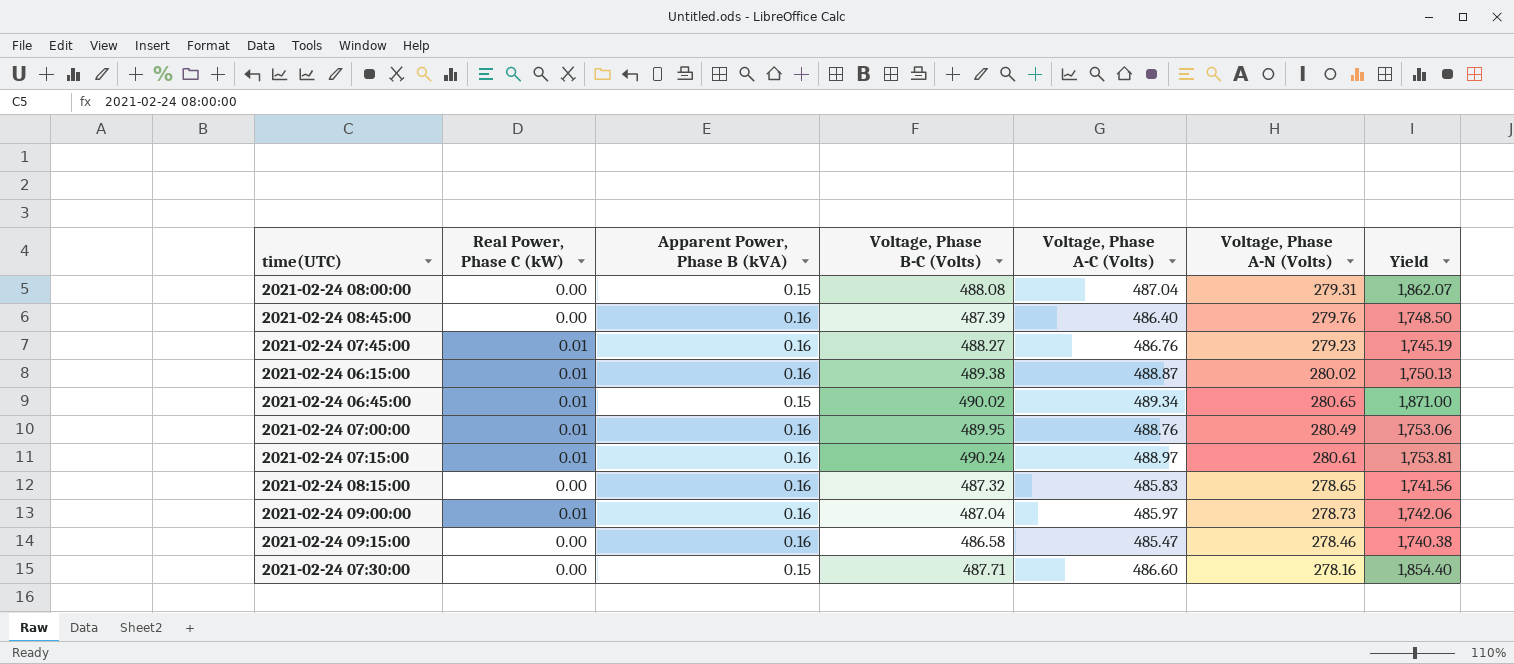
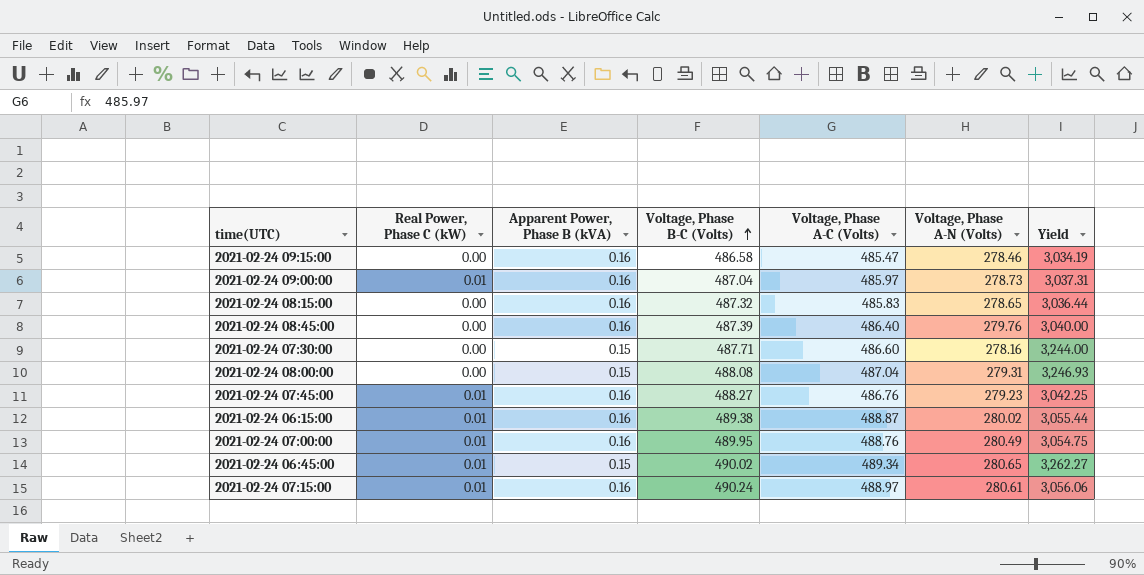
row order: none -> Voltage, Phase B-C (Volts) ascending
column Yield | formula: [Voltage, Phase A-N (Volts)] / [Apparent Power, Phase B (kVA)] -> [Voltage, Phase A-C (Volts)] / [Apparent Power, Phase B (kVA)]

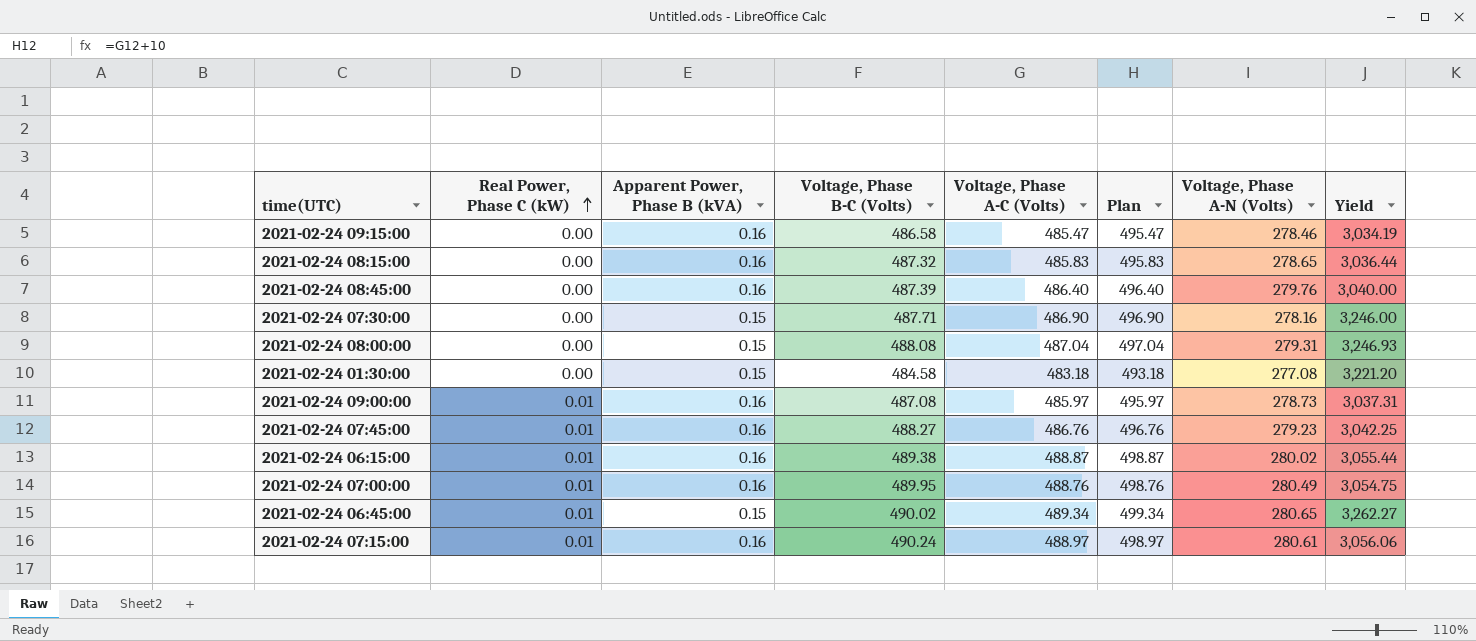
row order: Voltage, Phase B-C (Volts) ascending -> Real Power, Phase C (kW) ascending
column Plan | formula: none -> [Voltage, Phase A-C (Volts)] + 10
2021-02-24 07:30:00 | Voltage, Phase A-C (Volts): 486.60 -> 486.90
2021-02-24 07:30:00 | Yield: 3,244.00 -> 3,246.00
row 2021-02-24 01:30:00: none -> 0.00 | 0.15 | 484.58 | 483.18 | 493.18 | 277.08 | 3,221.20
2021-02-24 09:00:00 | Voltage, Phase B-C (Volts): 487.04 -> 487.08

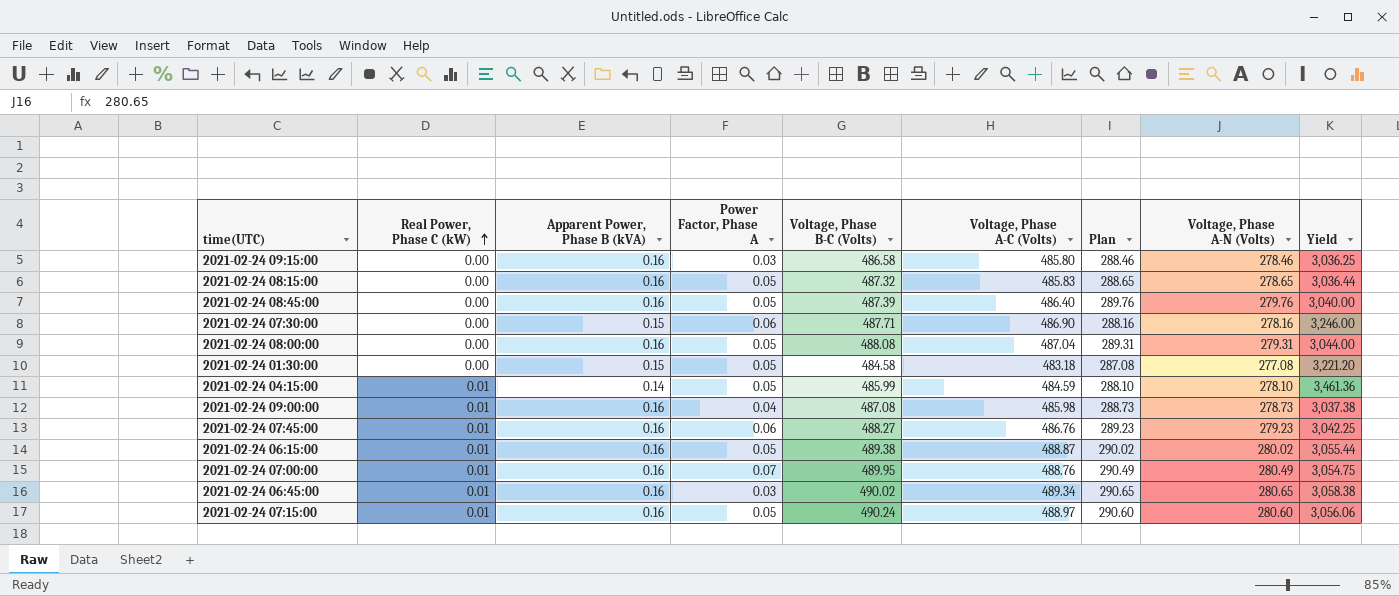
column Power Factor, Phase A | position: none -> 4
column Plan | formula: [Voltage, Phase A-C (Volts)] + 10 -> [Voltage, Phase A-N (Volts)] + 10
2021-02-24 09:15:00 | Voltage, Phase A-C (Volts): 485.47 -> 485.80
2021-02-24 09:15:00 | Yield: 3,034.19 -> 3,036.25
2021-02-24 08:00:00 | Apparent Power, Phase B (kVA): 0.15 -> 0.16
2021-02-24 08:00:00 | Yield: 3,246.93 -> 3,044.00
row 2021-02-24 04:15:00: none -> 0.01 | 0.14 | 0.05 | 485.99 | 484.59 | 288.10 | 278.10 | 3,461.36
2021-02-24 09:00:00 | Voltage, Phase A-C (Volts): 485.97 -> 485.98
2021-02-24 09:00:00 | Yield: 3,037.31 -> 3,037.38
2021-02-24 06:45:00 | Apparent Power, Phase B (kVA): 0.15 -> 0.16
2021-02-24 06:45:00 | Yield: 3,262.27 -> 3,058.38
2021-02-24 07:15:00 | Voltage, Phase A-N (Volts): 280.61 -> 280.60

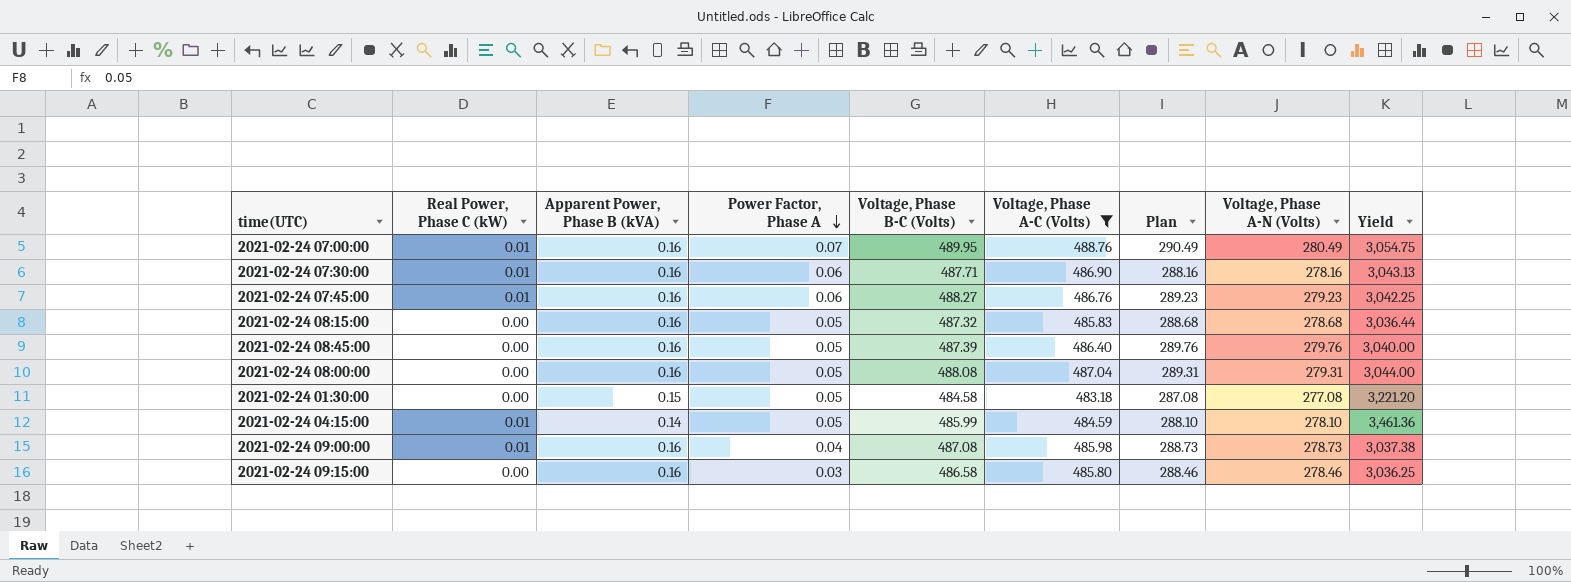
filter: none -> Voltage, Phase A-C (Volts) <= 488.76
row order: Real Power, Phase C (kW) ascending -> Power Factor, Phase A descending
2021-02-24 07:30:00 | Real Power, Phase C (kW): 0.00 -> 0.01
2021-02-24 07:30:00 | Apparent Power, Phase B (kVA): 0.15 -> 0.16
2021-02-24 07:30:00 | Yield: 3,246.00 -> 3,043.13
2021-02-24 08:15:00 | Plan: 288.65 -> 288.68
2021-02-24 08:15:00 | Voltage, Phase A-N (Volts): 278.65 -> 278.68

